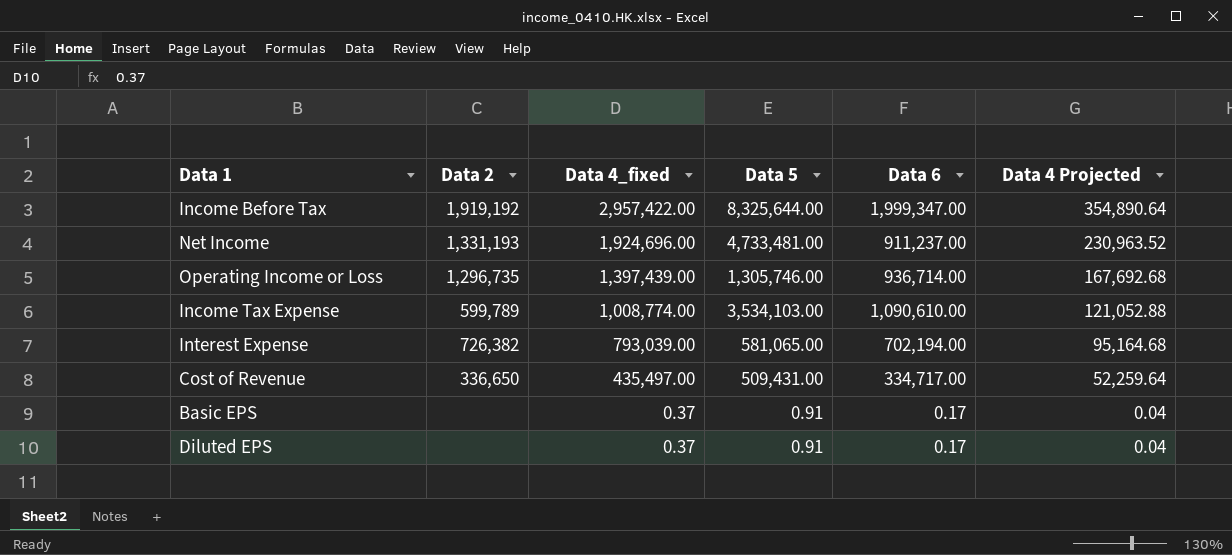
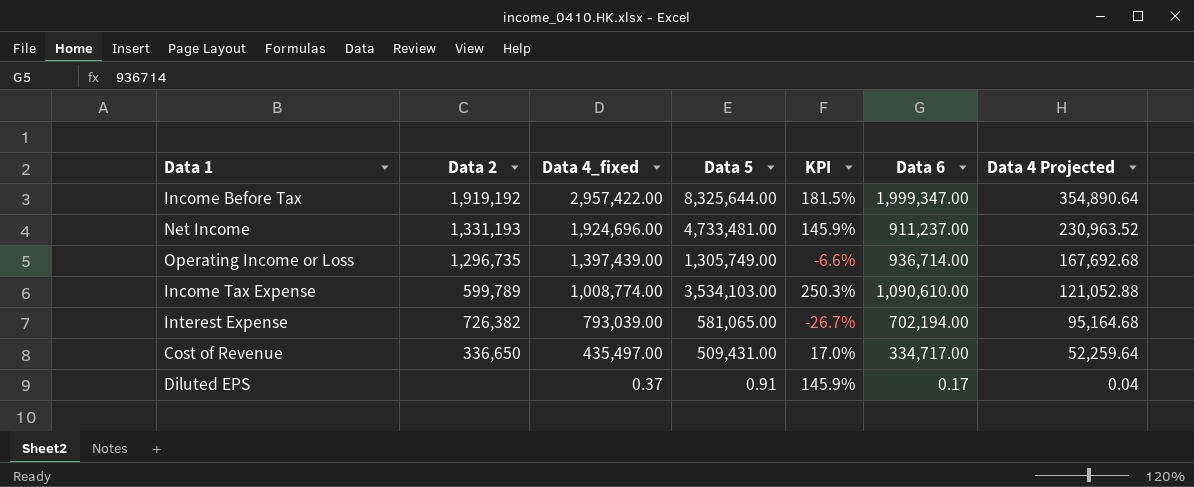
column KPI | formula: none -> ([Data 5] - [Data 4_fixed]) / [Data 4_fixed]
row Basic EPS: none | 0.37 | 0.91 | 0.17 | 0.04 -> none
Operating Income or Loss | Data 5: 1,305,746.00 -> 1,305,749.00

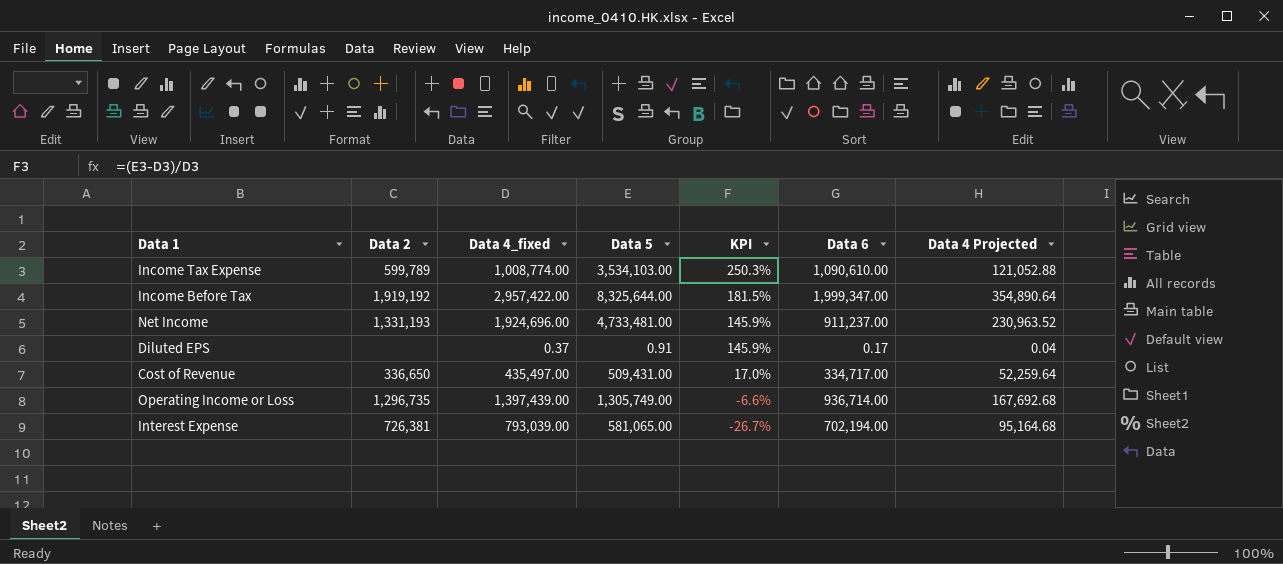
row order: Data 4_fixed descending -> KPI descending
Interest Expense | Data 2: 726,382 -> 726,381

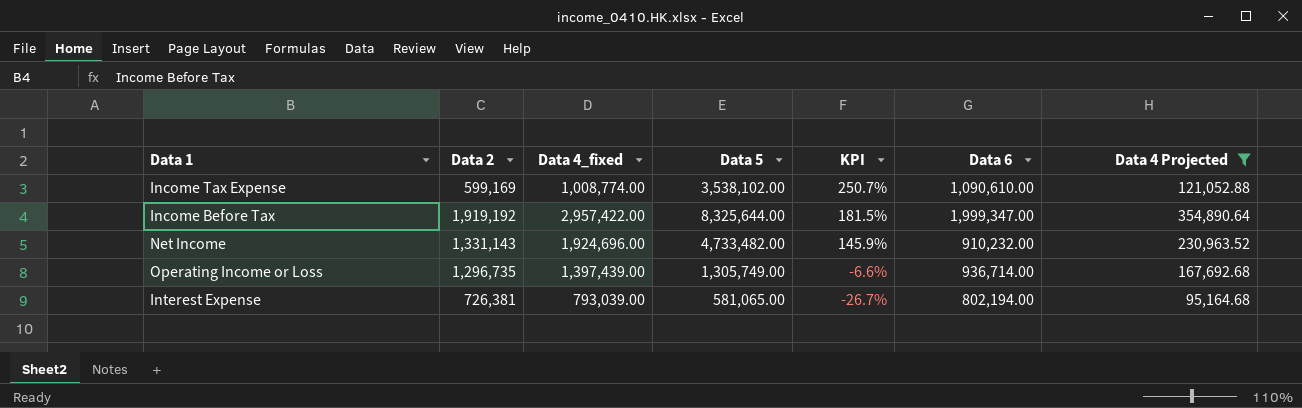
filter: none -> Data 4 Projected >= 95,164.68
Income Tax Expense | Data 2: 599,789 -> 599,169
Income Tax Expense | Data 5: 3,534,103.00 -> 3,538,102.00
Income Tax Expense | KPI: 250.3% -> 250.7%
Net Income | Data 2: 1,331,193 -> 1,331,143
Net Income | Data 5: 4,733,481.00 -> 4,733,482.00
Net Income | Data 6: 911,237.00 -> 910,232.00
Interest Expense | Data 6: 702,194.00 -> 802,194.00

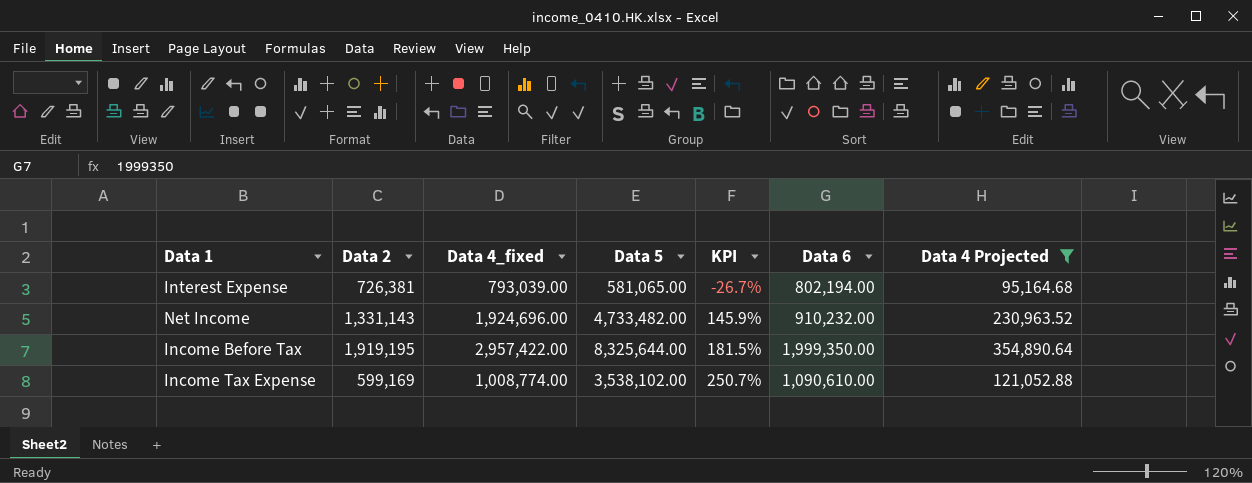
row order: KPI descending -> KPI ascending
row Operating Income or Loss: 1,296,735 | 1,397,439.00 | 1,305,749.00 | -6.6% | 936,714.00 | 167,692.68 -> none
Income Before Tax | Data 2: 1,919,192 -> 1,919,195
Income Before Tax | Data 6: 1,999,347.00 -> 1,999,350.00

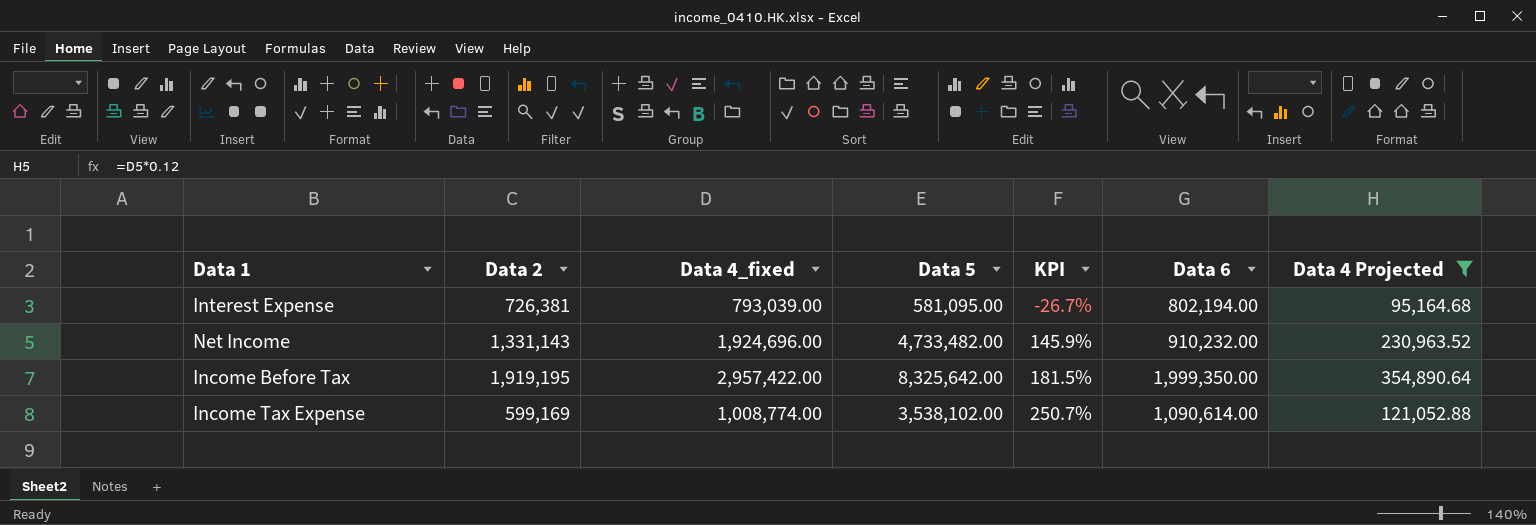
Interest Expense | Data 5: 581,065.00 -> 581,095.00
Income Before Tax | Data 5: 8,325,644.00 -> 8,325,642.00
Income Tax Expense | Data 6: 1,090,610.00 -> 1,090,614.00

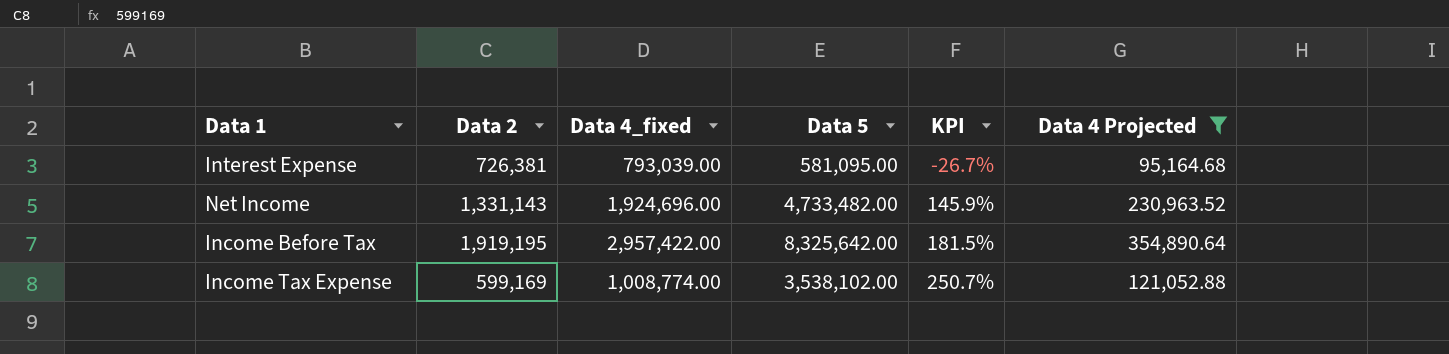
column Data 6 | position: 6 -> none

